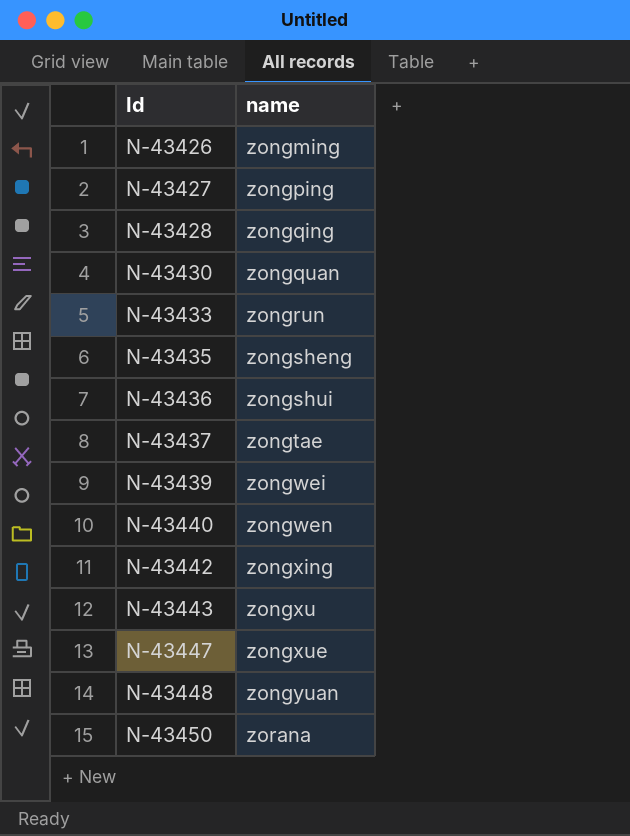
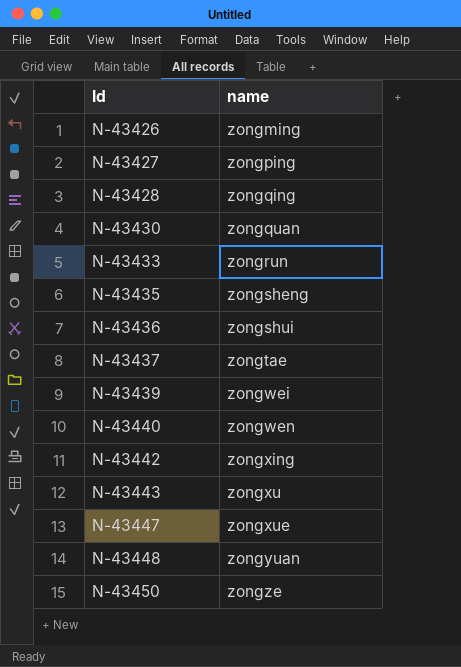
N-43450 | name: zorana -> zongze

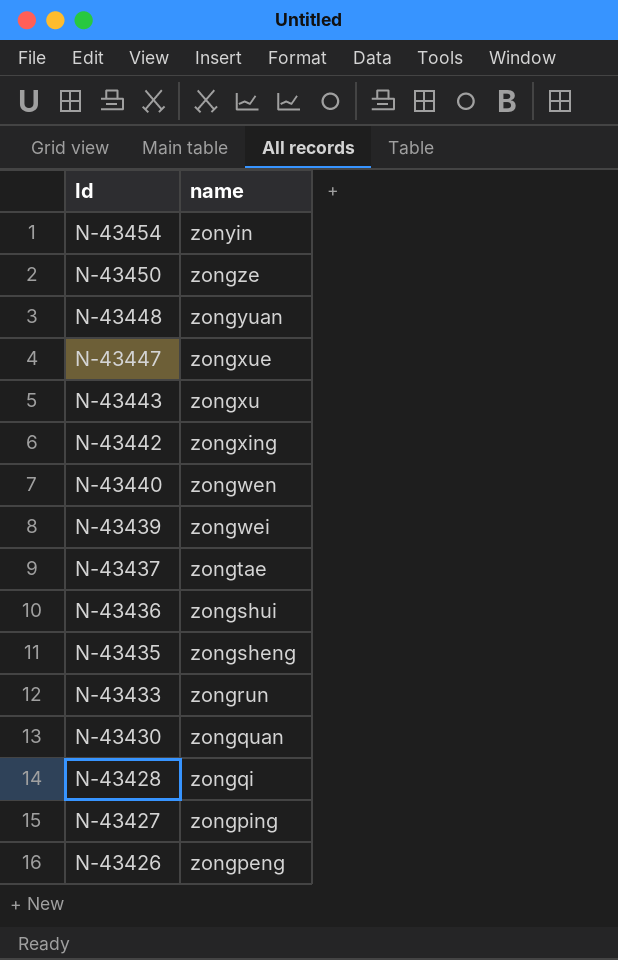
row order: Id ascending -> Id descending
row N-43454: none -> zonyin
N-43428 | name: zongqing -> zongqi
N-43426 | name: zongming -> zongpeng

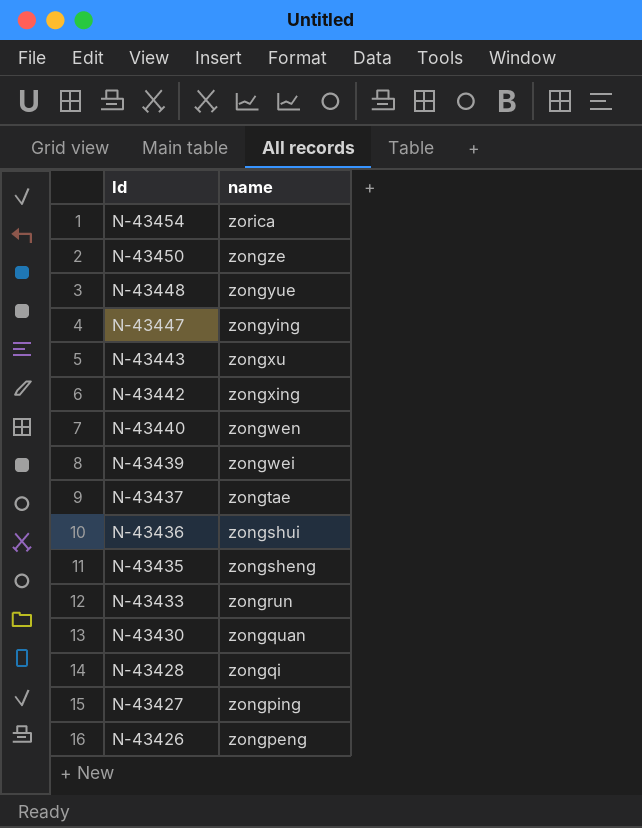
N-43454 | name: zonyin -> zorica
N-43448 | name: zongyuan -> zongyue
N-43447 | name: zongxue -> zongying

